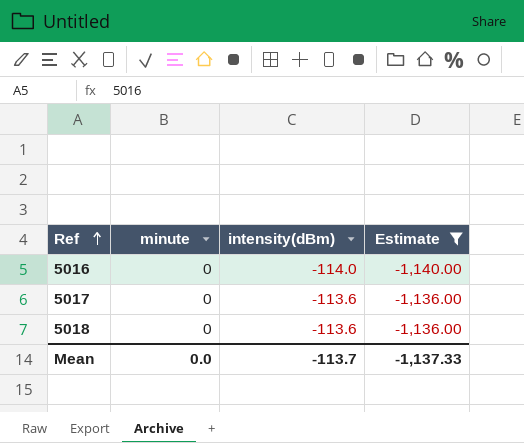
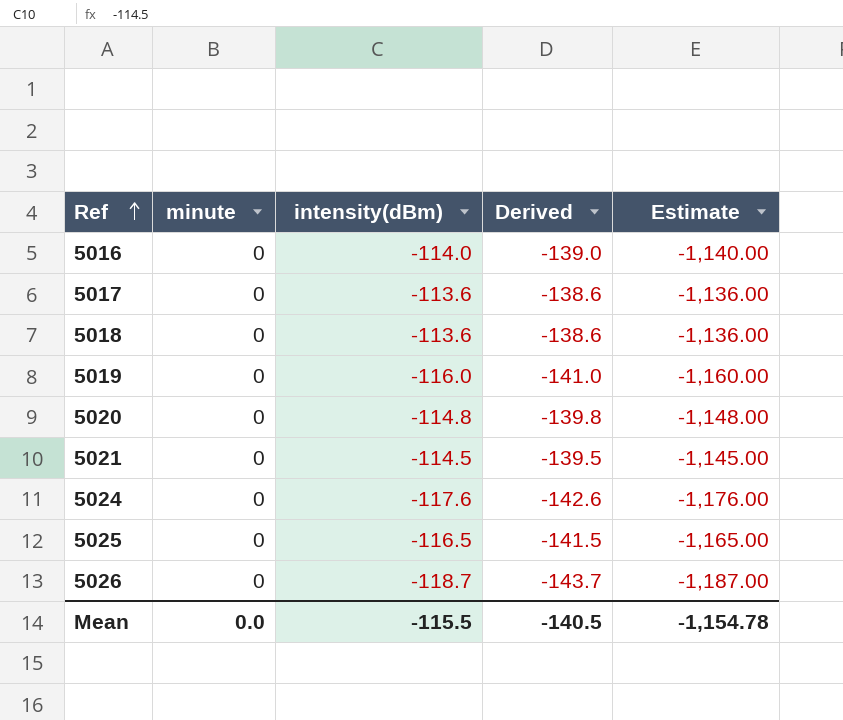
filter: Estimate >= -1,140.00 -> none
column Derived | formula: none -> [intensity(dBm)] - 25
Mean | intensity(dBm): -113.7 -> -115.5
Mean | Estimate: -1,137.33 -> -1,154.78

